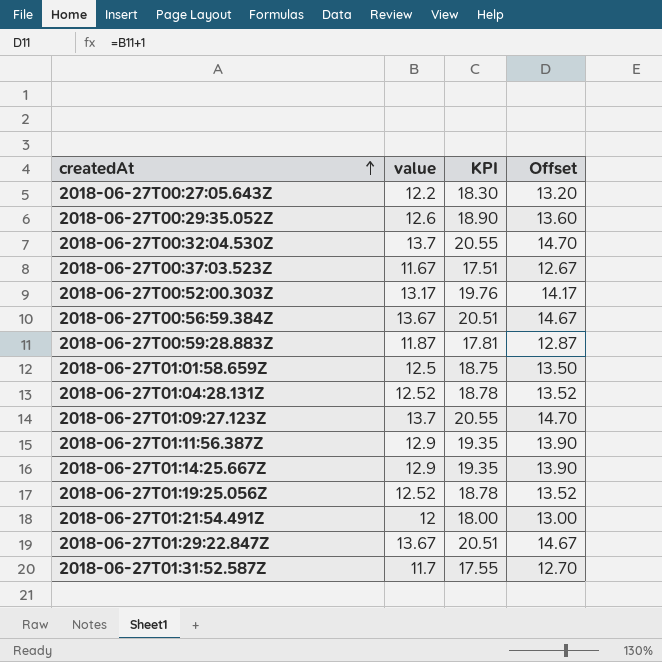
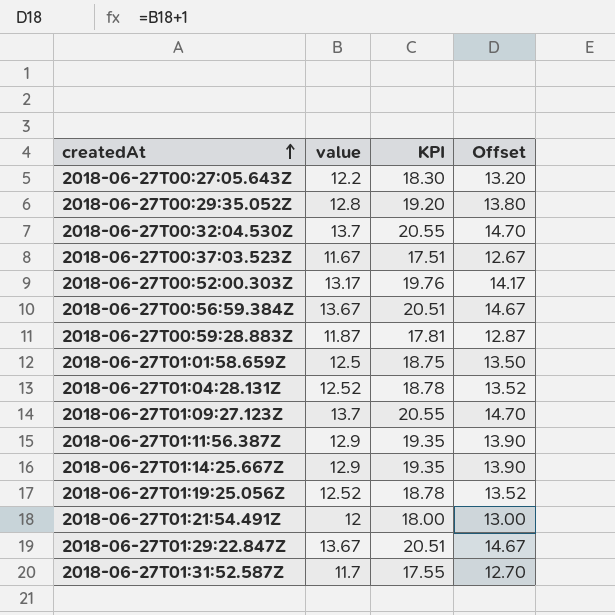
2018-06-27T00:29:35.052Z | value: 12.6 -> 12.8
2018-06-27T00:29:35.052Z | KPI: 18.90 -> 19.20
2018-06-27T00:29:35.052Z | Offset: 13.60 -> 13.80

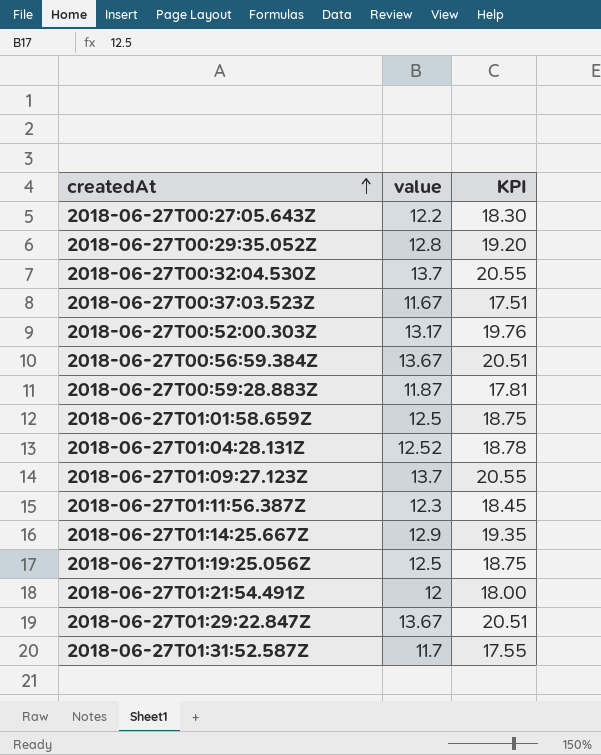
column Offset | formula: [value] + 1 -> none
2018-06-27T01:11:56.387Z | value: 12.9 -> 12.3
2018-06-27T01:11:56.387Z | KPI: 19.35 -> 18.45
2018-06-27T01:19:25.056Z | value: 12.52 -> 12.5
2018-06-27T01:19:25.056Z | KPI: 18.78 -> 18.75

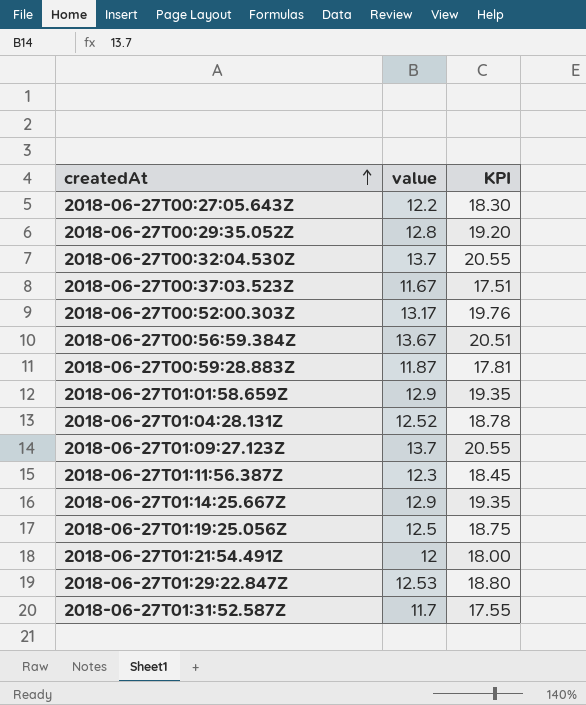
2018-06-27T01:01:58.659Z | value: 12.5 -> 12.9
2018-06-27T01:01:58.659Z | KPI: 18.75 -> 19.35
2018-06-27T01:29:22.847Z | value: 13.67 -> 12.53
2018-06-27T01:29:22.847Z | KPI: 20.51 -> 18.80

